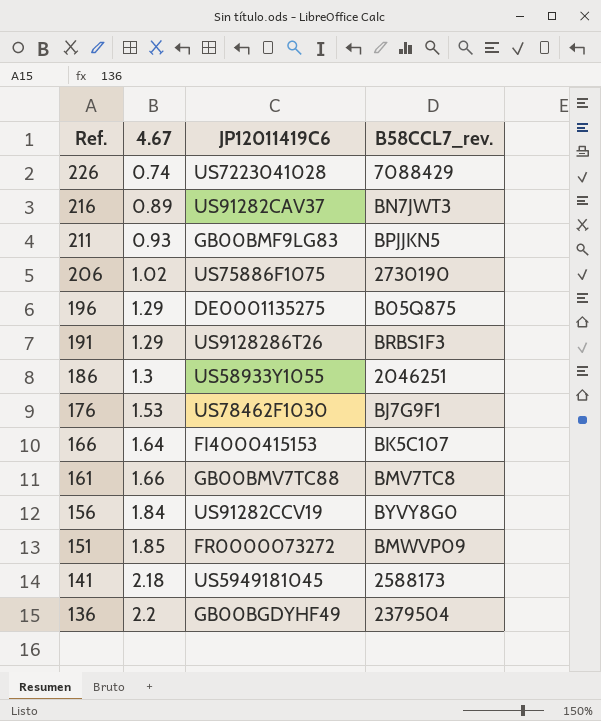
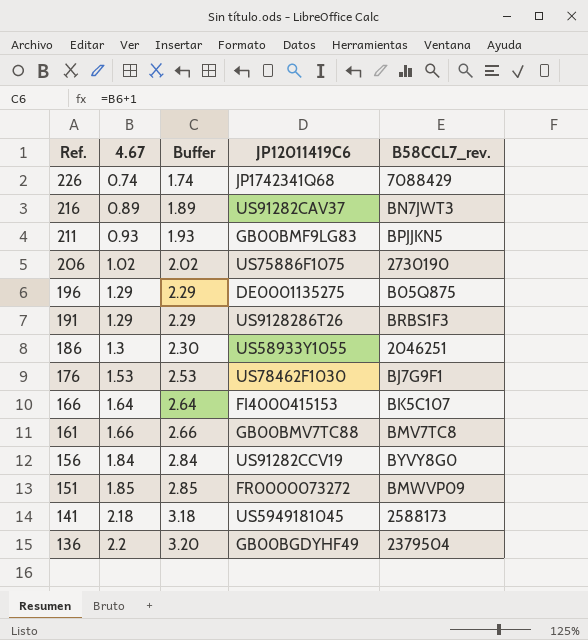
column Buffer | formula: none -> [4.67] + 1
226 | JP12011419C6: US7223041028 -> JP1742341Q68

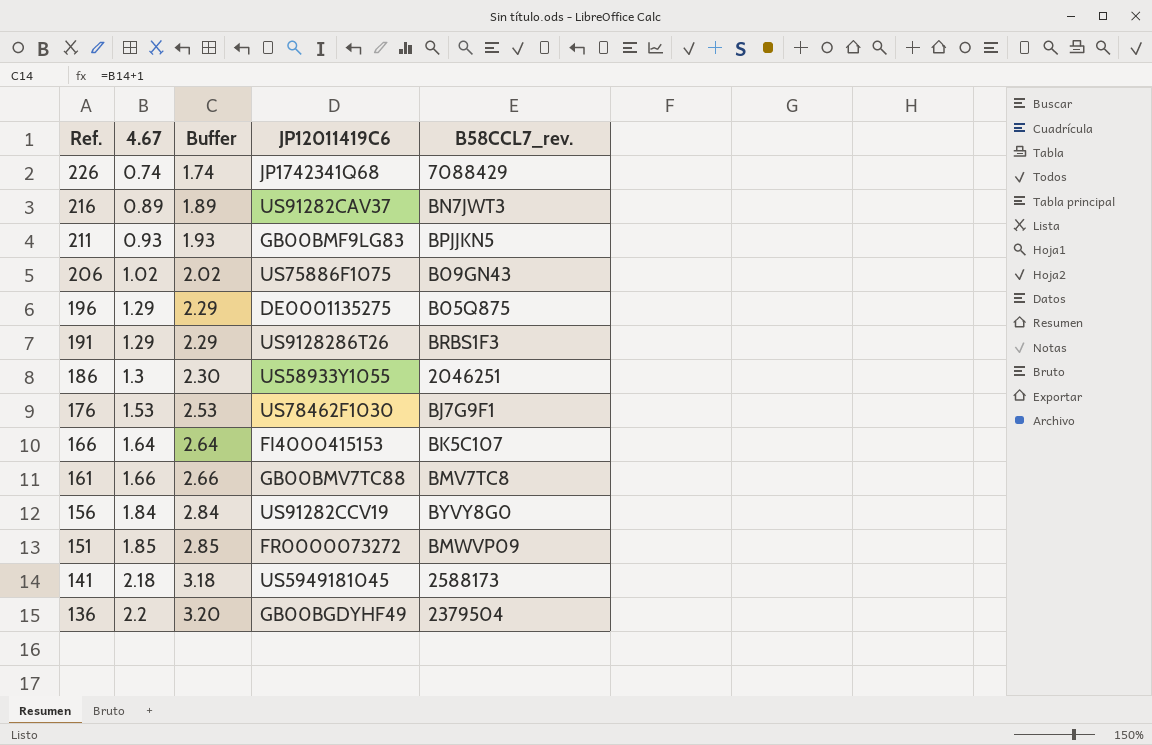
206 | B58CCL7_rev.: 2730190 -> B09GN43

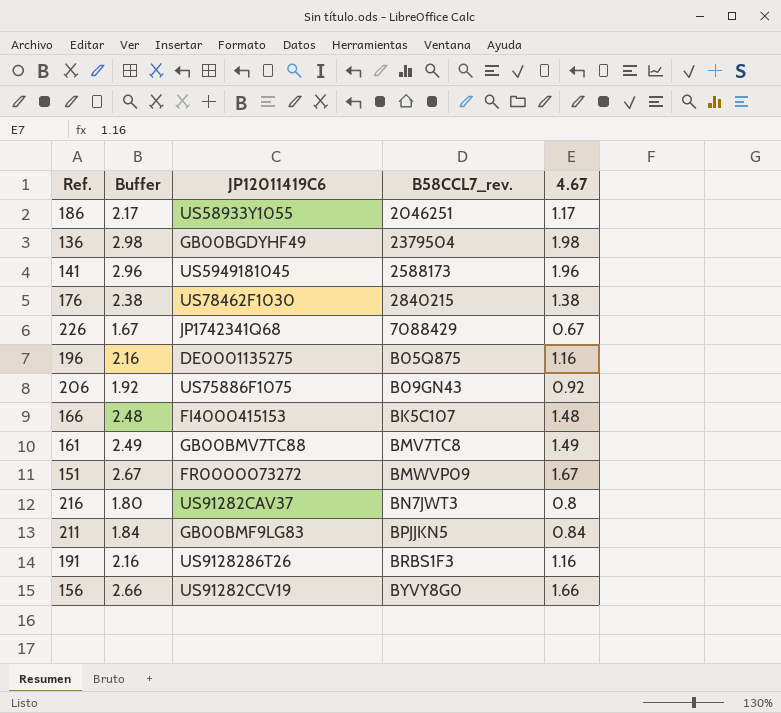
row order: Ref. descending -> B58CCL7_rev. ascending
column 4.67 | position: 2 -> 5
186 | Buffer: 2.30 -> 2.17
186 | 4.67: 1.3 -> 1.17
136 | Buffer: 3.20 -> 2.98
136 | 4.67: 2.2 -> 1.98
141 | Buffer: 3.18 -> 2.96
141 | 4.67: 2.18 -> 1.96
176 | Buffer: 2.53 -> 2.38
176 | B58CCL7_rev.: BJ7G9F1 -> 2840215
176 | 4.67: 1.53 -> 1.38
226 | Buffer: 1.74 -> 1.67
226 | 4.67: 0.74 -> 0.67
196 | Buffer: 2.29 -> 2.16
196 | 4.67: 1.29 -> 1.16
206 | Buffer: 2.02 -> 1.92
206 | 4.67: 1.02 -> 0.92
166 | Buffer: 2.64 -> 2.48
166 | 4.67: 1.64 -> 1.48
161 | Buffer: 2.66 -> 2.49
161 | 4.67: 1.66 -> 1.49
151 | Buffer: 2.85 -> 2.67
151 | 4.67: 1.85 -> 1.67
216 | Buffer: 1.89 -> 1.80
216 | 4.67: 0.89 -> 0.8
211 | Buffer: 1.93 -> 1.84
211 | 4.67: 0.93 -> 0.84
191 | Buffer: 2.29 -> 2.16
191 | 4.67: 1.29 -> 1.16
156 | Buffer: 2.84 -> 2.66
156 | 4.67: 1.84 -> 1.66

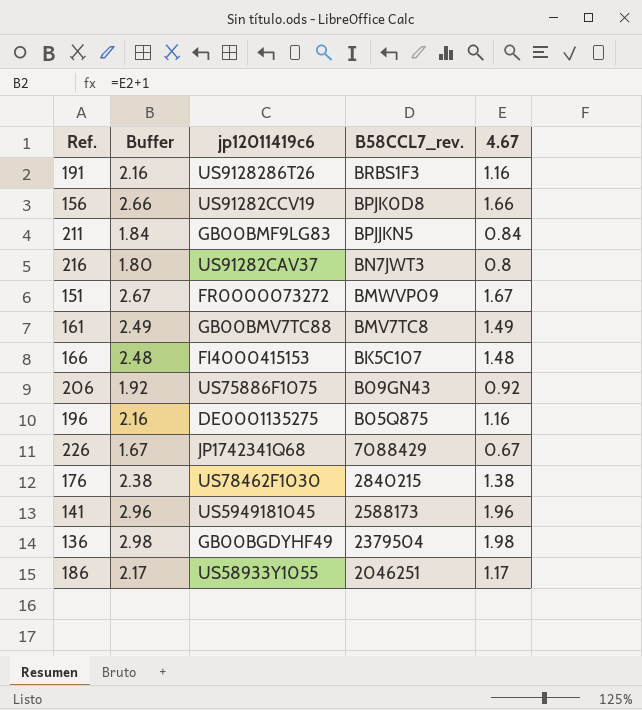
row order: B58CCL7_rev. ascending -> B58CCL7_rev. descending
column name: JP12011419C6 -> jp12011419c6
156 | B58CCL7_rev.: BYVY8G0 -> BPJK0D8

